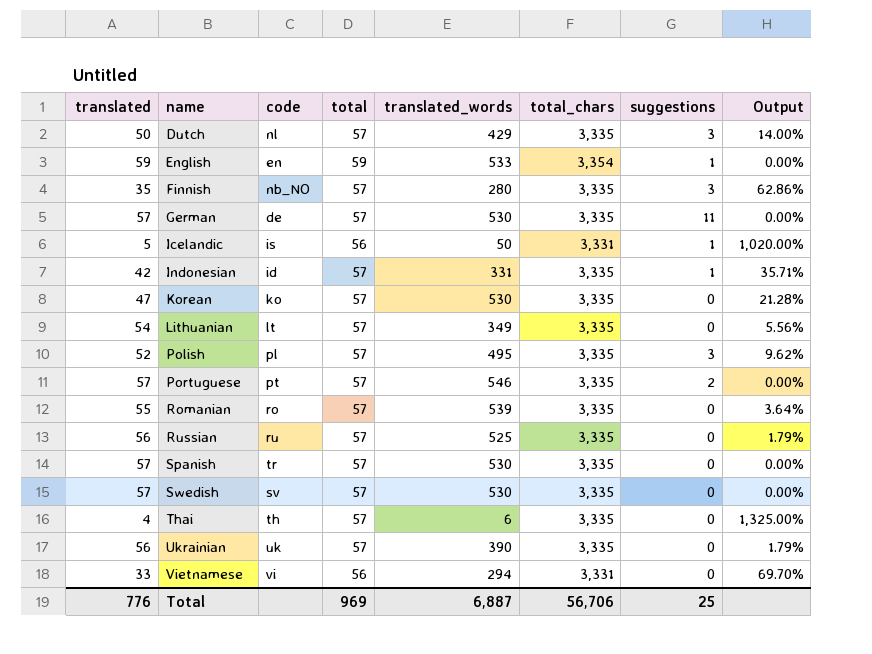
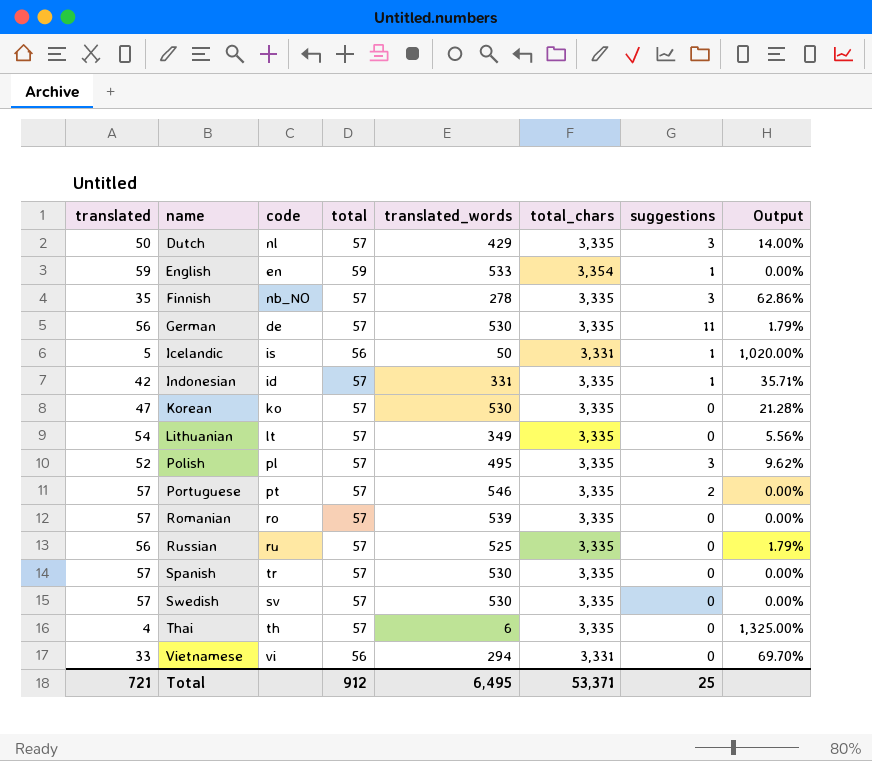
row Ukrainian: 56 | uk | 57 | 390 | 3,335 | 0 | 1.79% -> none
Finnish | translated_words: 280 -> 278
German | translated: 57 -> 56
German | Output: 0.00% -> 1.79%
Romanian | translated: 55 -> 57
Romanian | Output: 3.64% -> 0.00%
Total | translated: 776 -> 721
Total | total: 969 -> 912
Total | translated_words: 6,887 -> 6,495
Total | total_chars: 56,706 -> 53,371

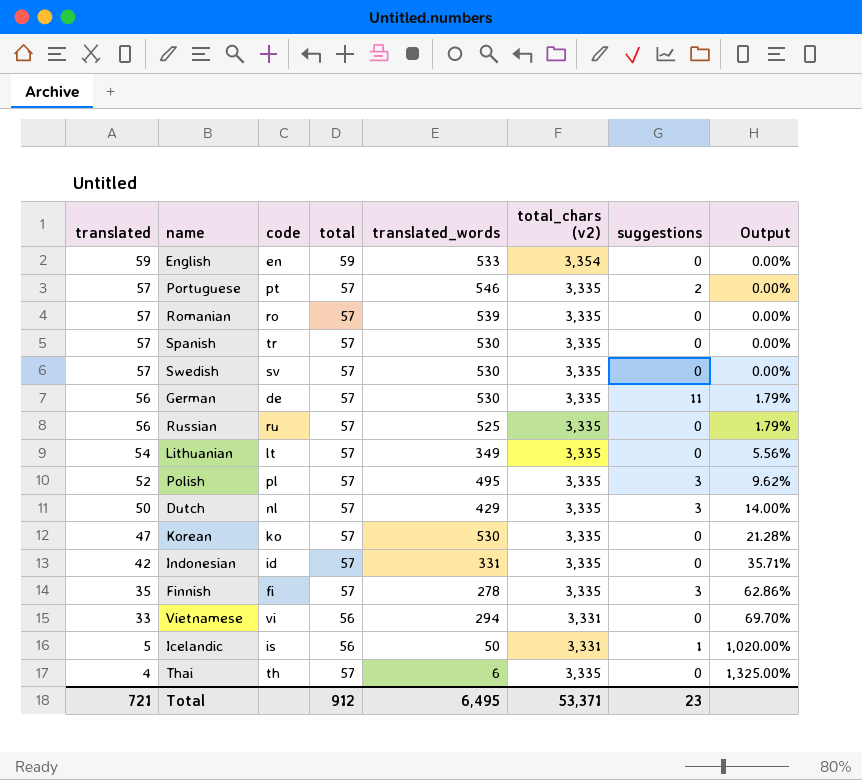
row order: name ascending -> translated descending
column name: total_chars -> total_chars (v2)
English | suggestions: 1 -> 0
Indonesian | suggestions: 1 -> 0
Finnish | code: nb_NO -> fi
Total | suggestions: 25 -> 23

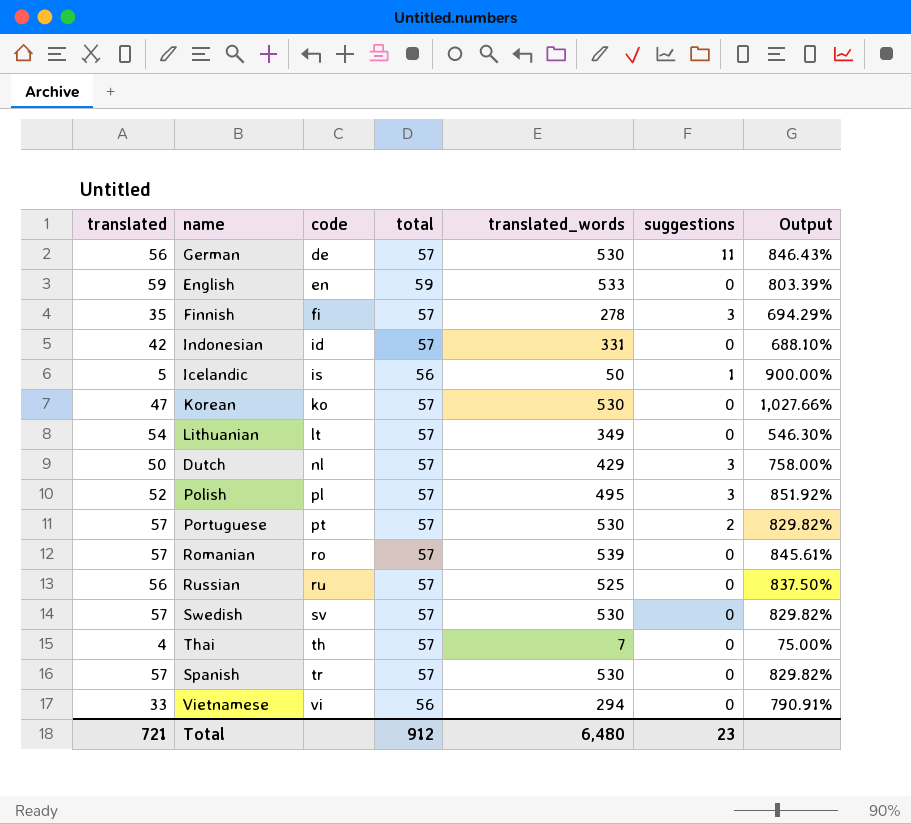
row order: translated descending -> code ascending
column total_chars (v2) | position: 6 -> none
column Output | formula: ([total] - [translated]) / [translated] -> ([translated_words] - [translated]) / [translated]
Portuguese | translated_words: 546 -> 530
Thai | translated_words: 6 -> 7
Total | translated_words: 6,495 -> 6,480

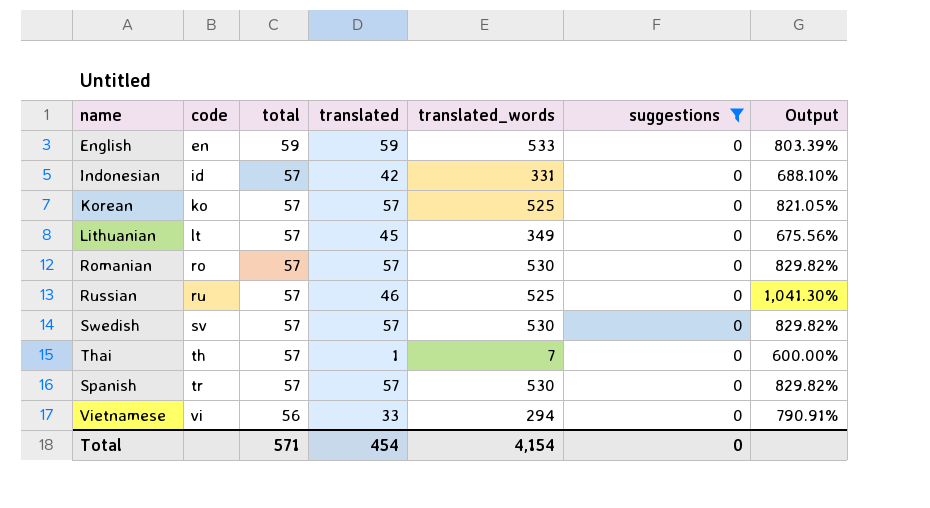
filter: none -> suggestions = 0
column translated | position: 1 -> 4
Korean | translated: 47 -> 57
Korean | translated_words: 530 -> 525
Korean | Output: 1,027.66% -> 821.05%
Lithuanian | translated: 54 -> 45
Lithuanian | Output: 546.30% -> 675.56%
Romanian | translated_words: 539 -> 530
Romanian | Output: 845.61% -> 829.82%
Russian | translated: 56 -> 46
Russian | Output: 837.50% -> 1,041.30%
Thai | translated: 4 -> 1
Thai | Output: 75.00% -> 600.00%
Total | total: 912 -> 571
Total | translated: 721 -> 454
Total | translated_words: 6,480 -> 4,154
Total | suggestions: 23 -> 0

